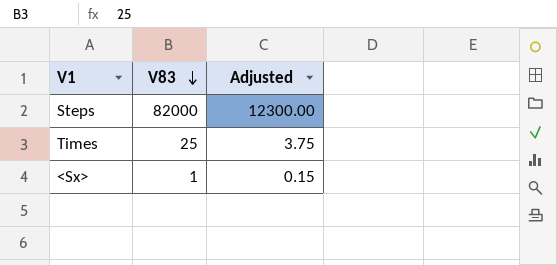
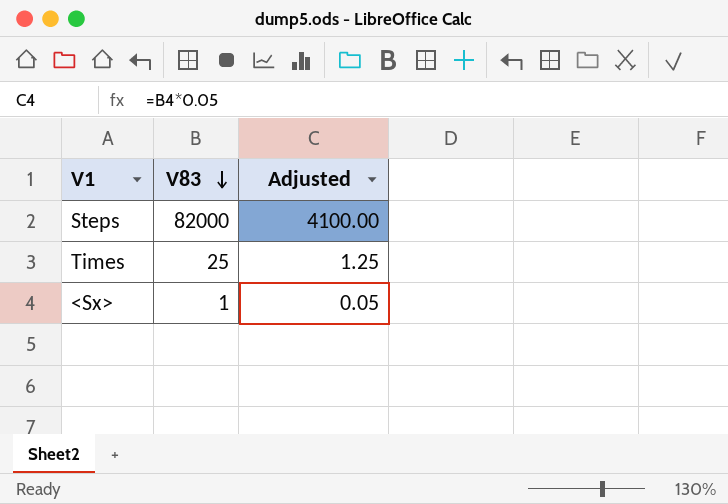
column Adjusted | formula: [V83] * 0.15 -> [V83] * 0.05

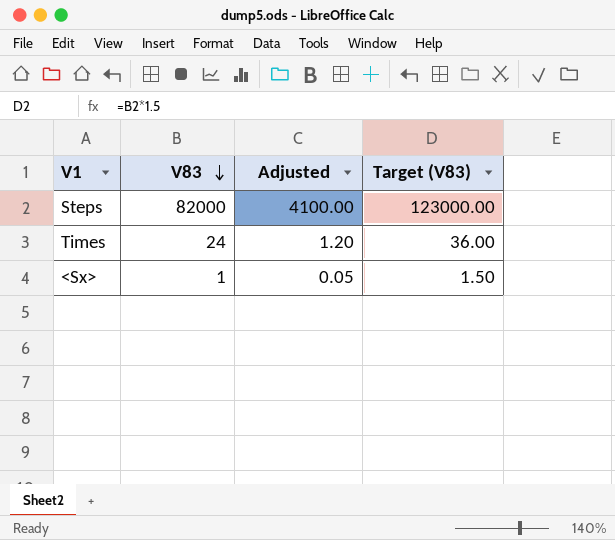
column Target (V83) | formula: none -> [V83] * 1.5
Times | V83: 25 -> 24
Times | Adjusted: 1.25 -> 1.20

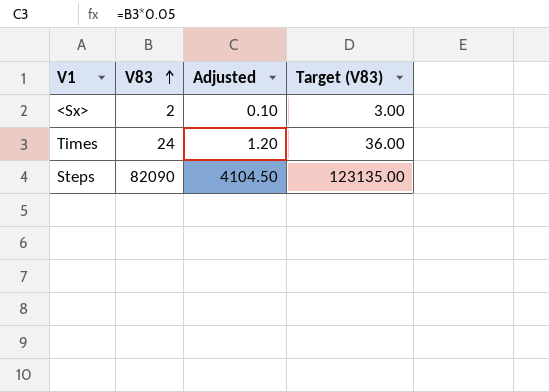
row order: V83 descending -> V83 ascending
<Sx> | V83: 1 -> 2
<Sx> | Adjusted: 0.05 -> 0.10
<Sx> | Target (V83): 1.50 -> 3.00
Steps | V83: 82000 -> 82090
Steps | Adjusted: 4100.00 -> 4104.50
Steps | Target (V83): 123000.00 -> 123135.00

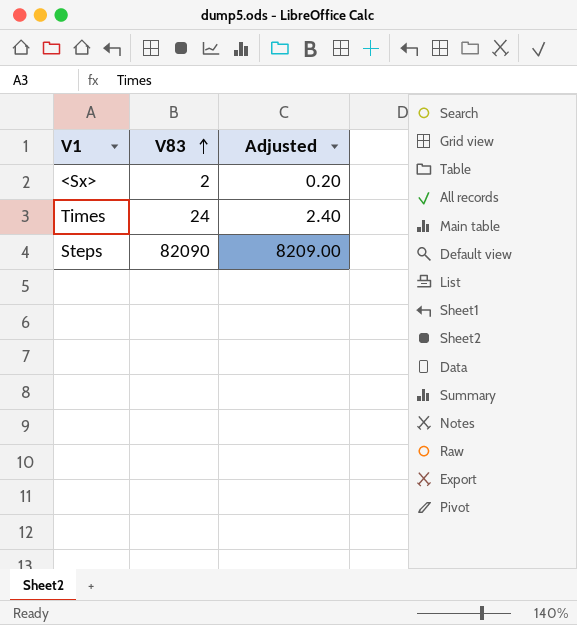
column Target (V83) | formula: [V83] * 1.5 -> none
column Adjusted | formula: [V83] * 0.05 -> [V83] * 0.1

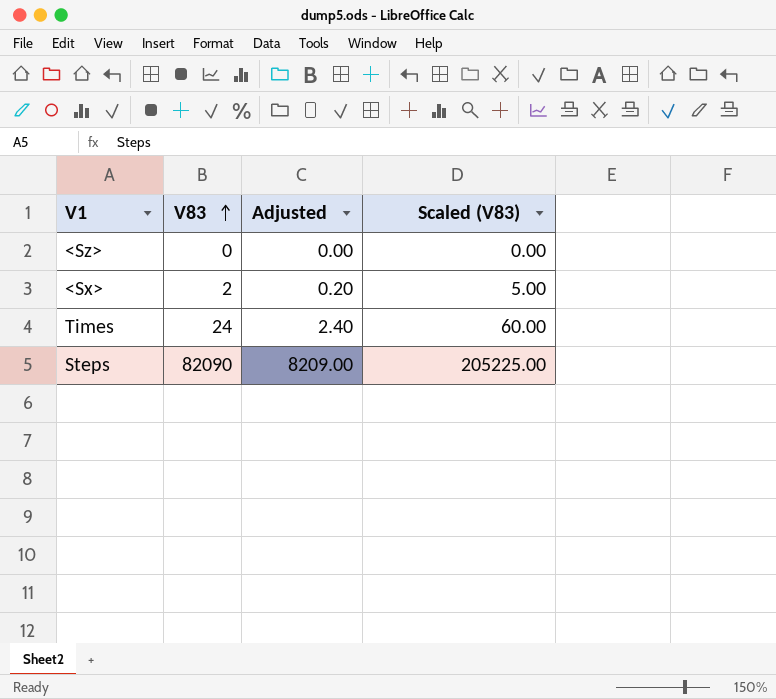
column Scaled (V83) | formula: none -> [V83] * 2.5
row <Sz>: none -> 0 | 0.00 | 0.00

